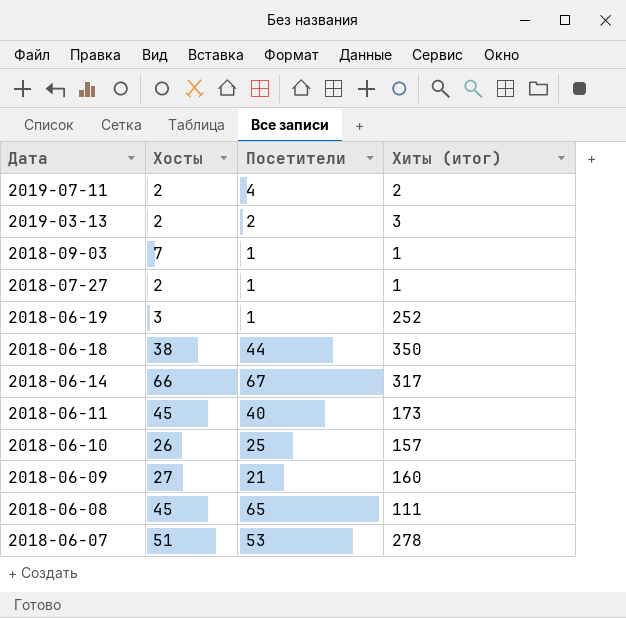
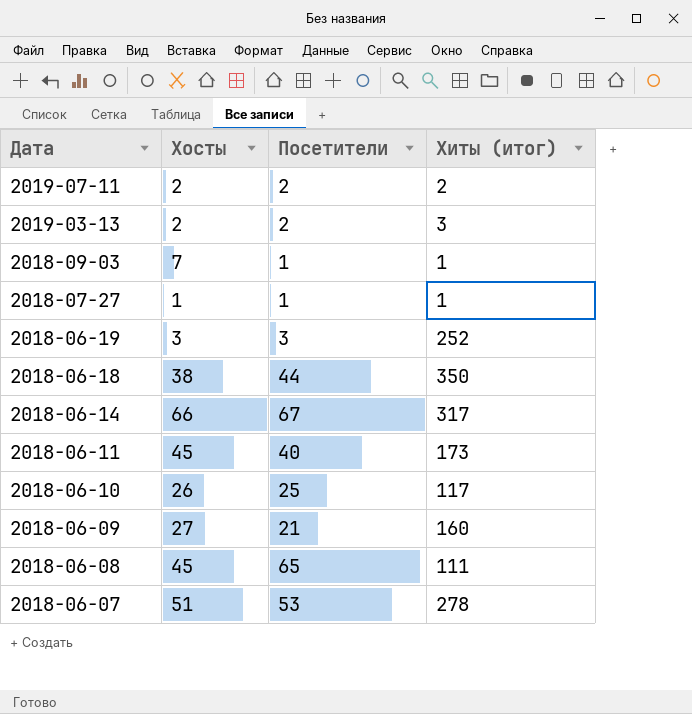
2019-07-11 | Посетители: 4 -> 2
2018-07-27 | Хосты: 2 -> 1
2018-06-19 | Посетители: 1 -> 3
2018-06-10 | Хиты (итог): 157 -> 117

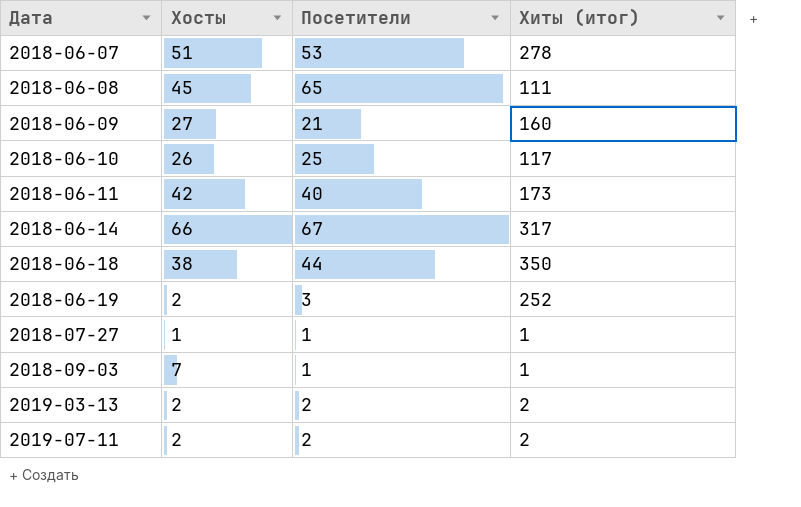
row order: Дата descending -> Дата ascending
2018-06-11 | Хосты: 45 -> 42
2018-06-19 | Хосты: 3 -> 2
2019-03-13 | Хиты (итог): 3 -> 2

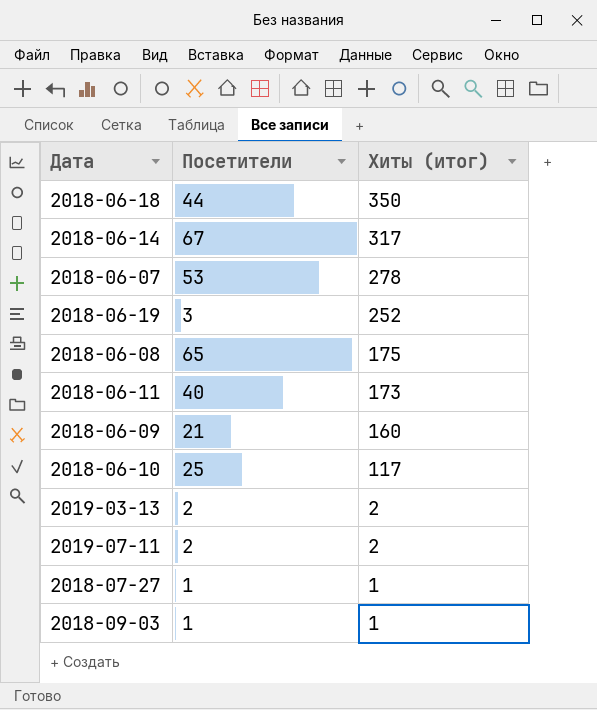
row order: Дата ascending -> Хиты (итог) descending
column Хосты | position: 2 -> none
2018-06-08 | Хиты (итог): 111 -> 175

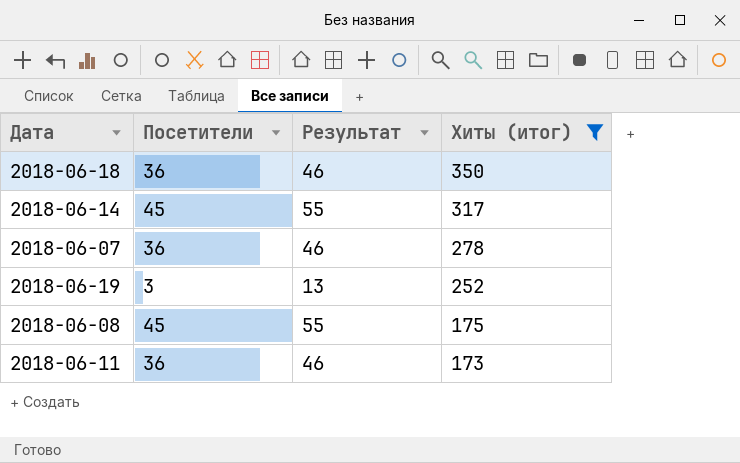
filter: none -> Хиты (итог) >= 173
column Результат | formula: none -> [Посетители] + 10
2018-06-18 | Посетители: 44 -> 36
2018-06-14 | Посетители: 67 -> 45
2018-06-07 | Посетители: 53 -> 36
2018-06-08 | Посетители: 65 -> 45
2018-06-11 | Посетители: 40 -> 36

